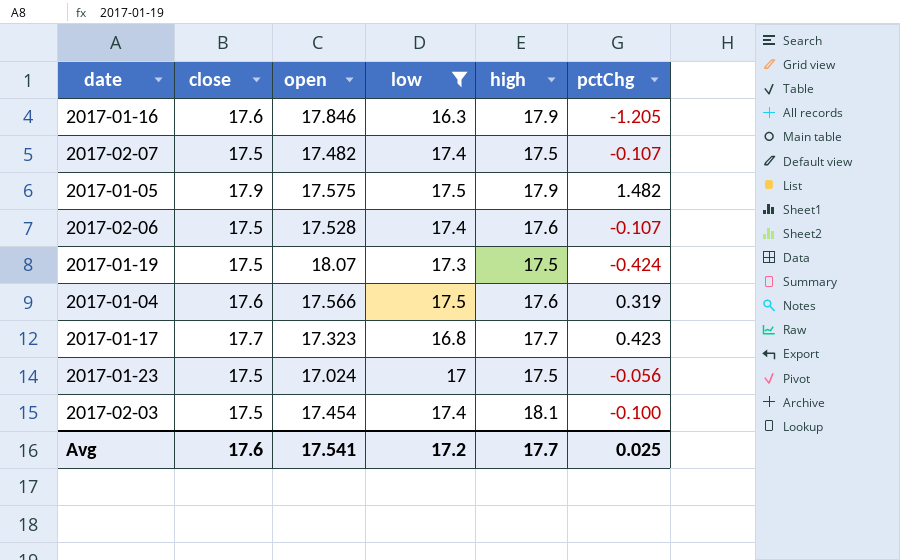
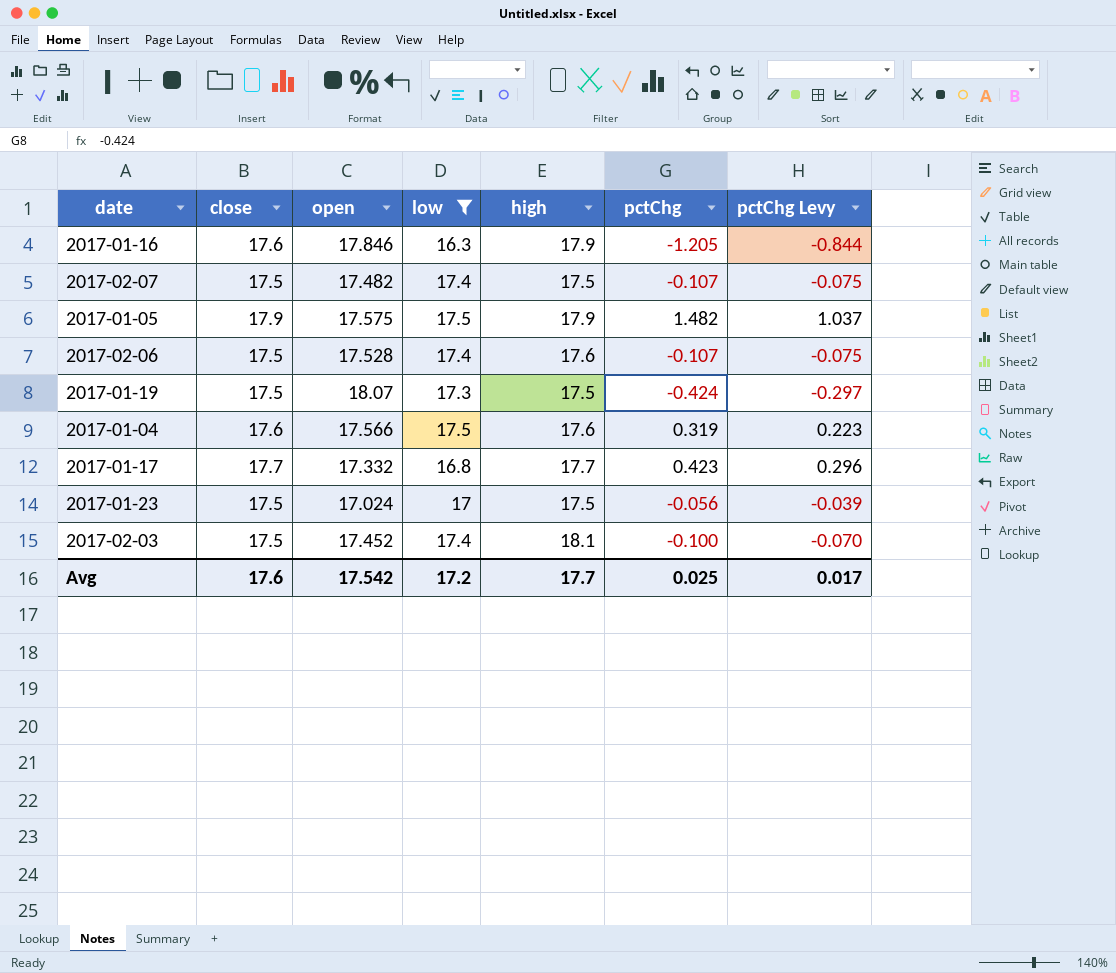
column pctChg Levy | formula: none -> [pctChg] * 0.7
2017-01-17 | open: 17.323 -> 17.332
2017-02-03 | open: 17.454 -> 17.452
Avg | open: 17.541 -> 17.542

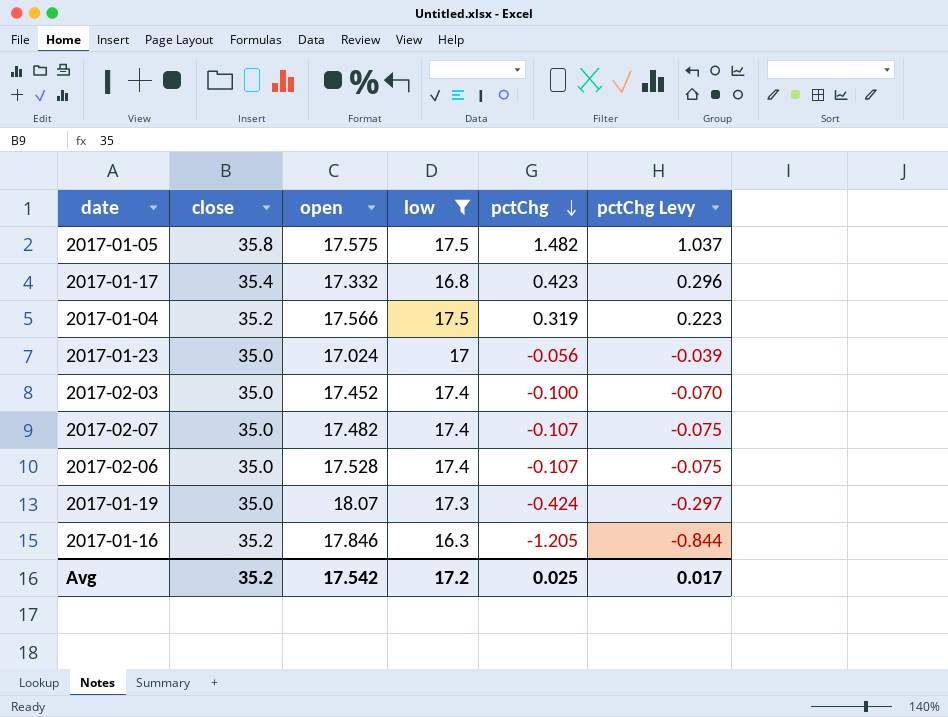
row order: none -> pctChg descending
column high | position: 5 -> none
2017-01-05 | close: 17.9 -> 35.8
2017-01-17 | close: 17.7 -> 35.4
2017-01-04 | close: 17.6 -> 35.2
2017-01-23 | close: 17.5 -> 35.0
2017-02-03 | close: 17.5 -> 35.0
2017-02-07 | close: 17.5 -> 35.0
2017-02-06 | close: 17.5 -> 35.0
2017-01-19 | close: 17.5 -> 35.0
2017-01-16 | close: 17.6 -> 35.2
Avg | close: 17.6 -> 35.2

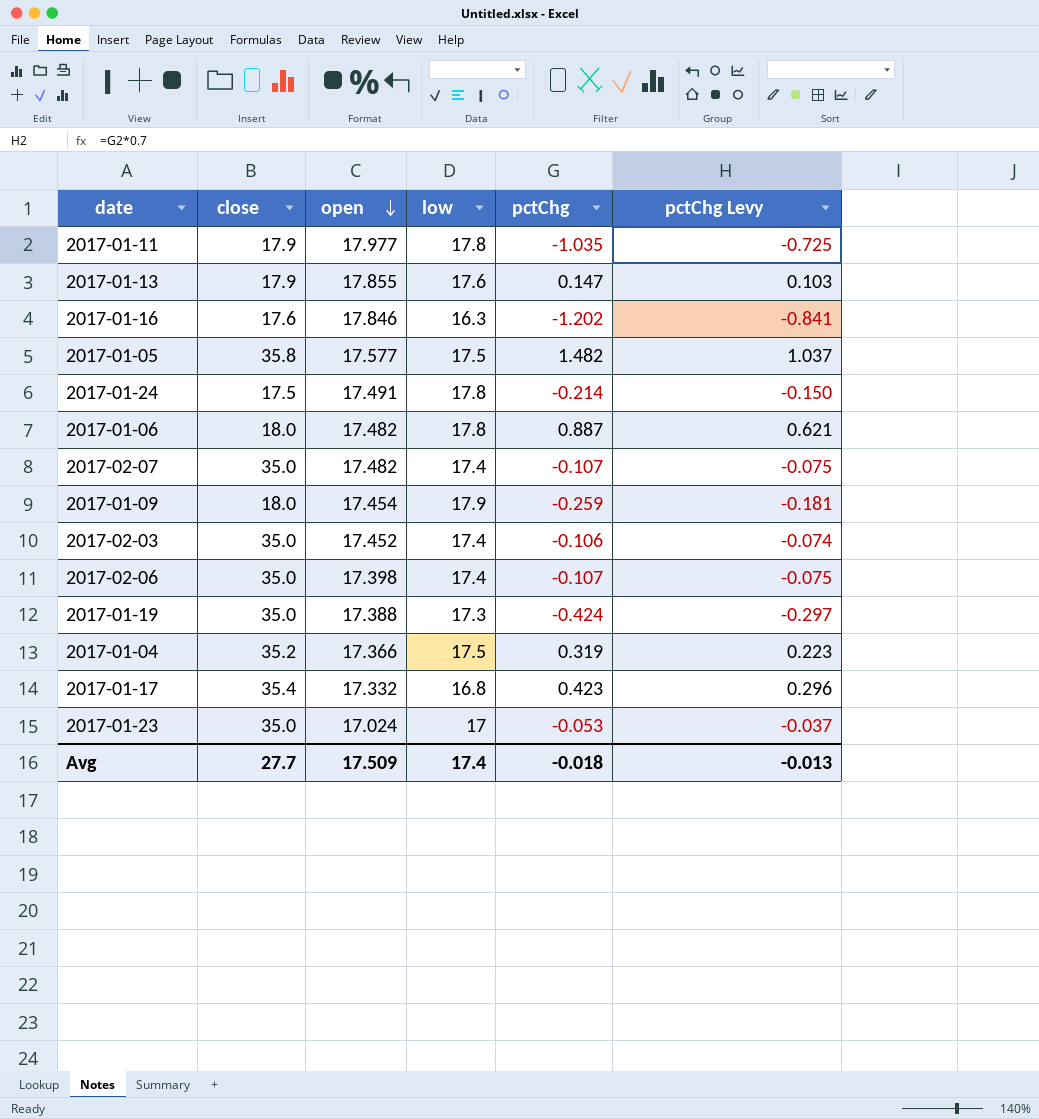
filter: low <= 17.5 -> none
row order: pctChg descending -> open descending
2017-01-16 | close: 35.2 -> 17.6
2017-01-16 | pctChg: -1.205 -> -1.202
2017-01-16 | pctChg Levy: -0.844 -> -0.841
2017-01-05 | open: 17.575 -> 17.577
2017-02-03 | pctChg: -0.100 -> -0.106
2017-02-03 | pctChg Levy: -0.070 -> -0.074
2017-02-06 | open: 17.528 -> 17.398
2017-01-19 | open: 18.07 -> 17.388
2017-01-04 | open: 17.566 -> 17.366
2017-01-23 | pctChg: -0.056 -> -0.053
2017-01-23 | pctChg Levy: -0.039 -> -0.037
Avg | close: 35.2 -> 27.7
Avg | open: 17.542 -> 17.509
Avg | low: 17.2 -> 17.4
Avg | pctChg: 0.025 -> -0.018
Avg | pctChg Levy: 0.017 -> -0.013

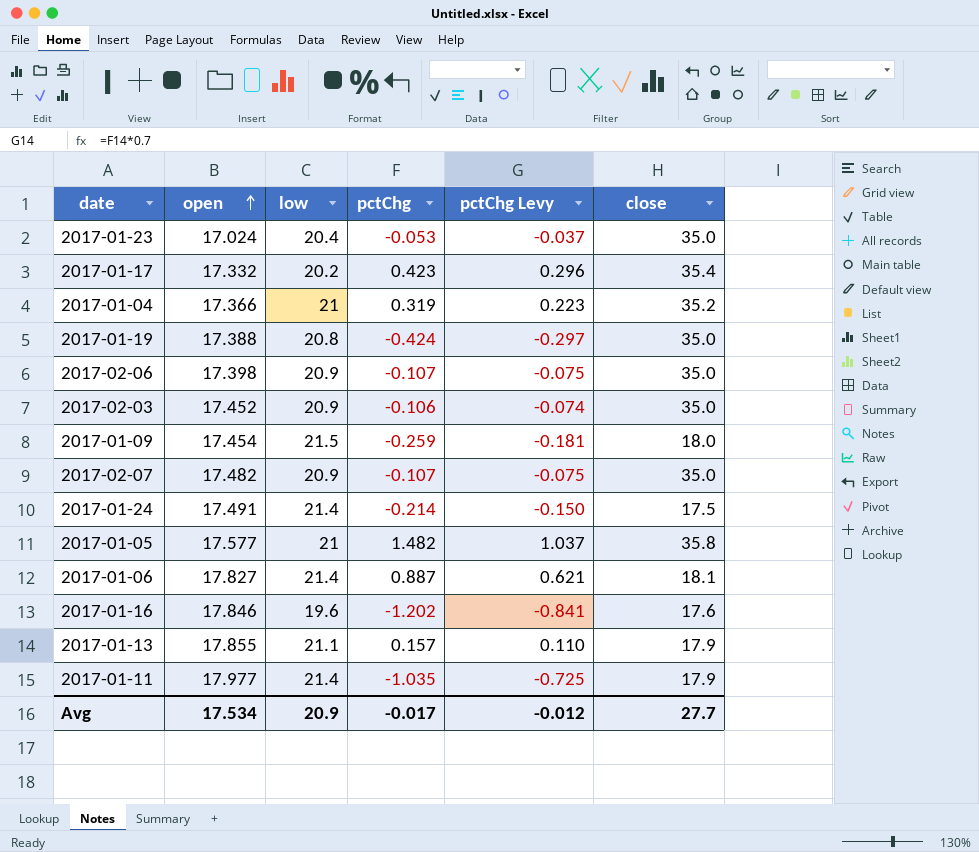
row order: open descending -> open ascending
column close | position: 2 -> 6
2017-01-23 | low: 17 -> 20.4
2017-01-17 | low: 16.8 -> 20.2
2017-01-04 | low: 17.5 -> 21
2017-01-19 | low: 17.3 -> 20.8
2017-02-06 | low: 17.4 -> 20.9
2017-02-03 | low: 17.4 -> 20.9
2017-01-09 | low: 17.9 -> 21.5
2017-02-07 | low: 17.4 -> 20.9
2017-01-24 | low: 17.8 -> 21.4
2017-01-05 | low: 17.5 -> 21
2017-01-06 | open: 17.482 -> 17.827
2017-01-06 | low: 17.8 -> 21.4
2017-01-06 | close: 18.0 -> 18.1
2017-01-16 | low: 16.3 -> 19.6
2017-01-13 | low: 17.6 -> 21.1
2017-01-13 | pctChg: 0.147 -> 0.157
2017-01-13 | pctChg Levy: 0.103 -> 0.110
2017-01-11 | low: 17.8 -> 21.4
Avg | open: 17.509 -> 17.534
Avg | low: 17.4 -> 20.9
Avg | pctChg: -0.018 -> -0.017
Avg | pctChg Levy: -0.013 -> -0.012

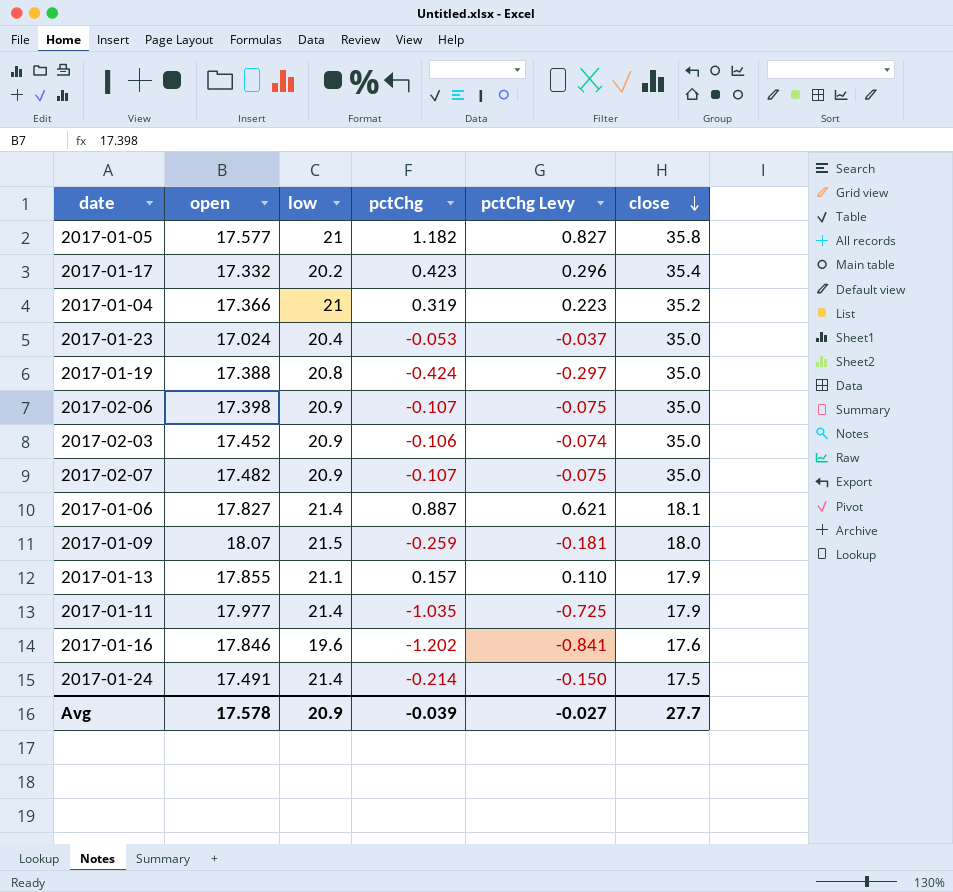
row order: open ascending -> close descending
2017-01-05 | pctChg: 1.482 -> 1.182
2017-01-05 | pctChg Levy: 1.037 -> 0.827
2017-01-09 | open: 17.454 -> 18.07
Avg | open: 17.534 -> 17.578
Avg | pctChg: -0.017 -> -0.039
Avg | pctChg Levy: -0.012 -> -0.027

